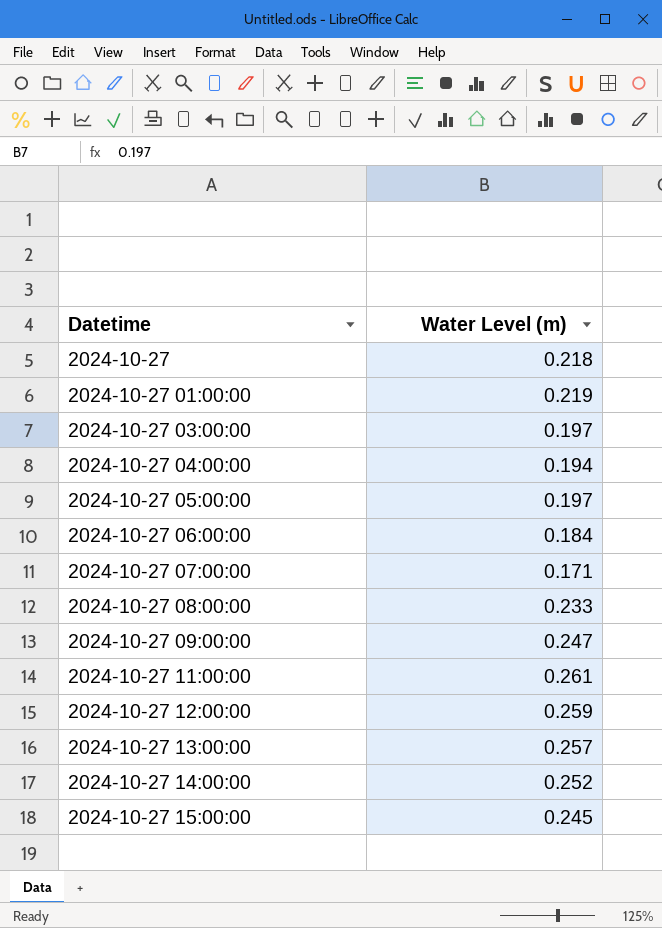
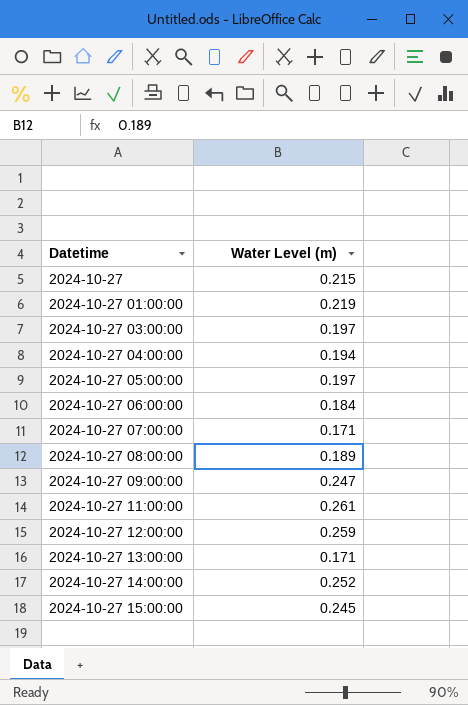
2024-10-27 | Water Level (m): 0.218 -> 0.215
2024-10-27 08:00:00 | Water Level (m): 0.233 -> 0.189
2024-10-27 13:00:00 | Water Level (m): 0.257 -> 0.171

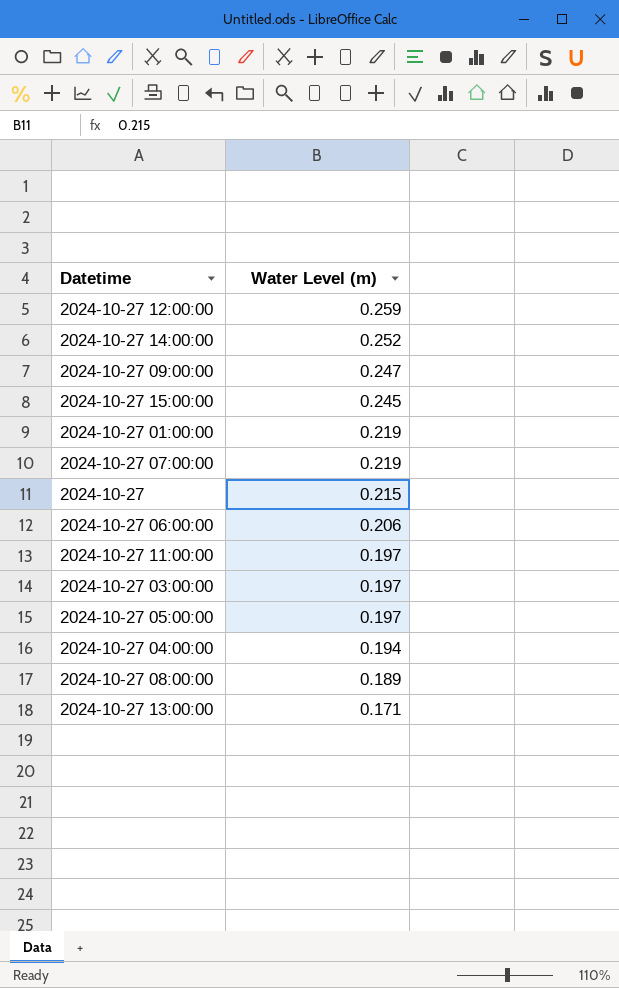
row order: Datetime ascending -> Water Level (m) descending
2024-10-27 07:00:00 | Water Level (m): 0.171 -> 0.219
2024-10-27 06:00:00 | Water Level (m): 0.184 -> 0.206
2024-10-27 11:00:00 | Water Level (m): 0.261 -> 0.197

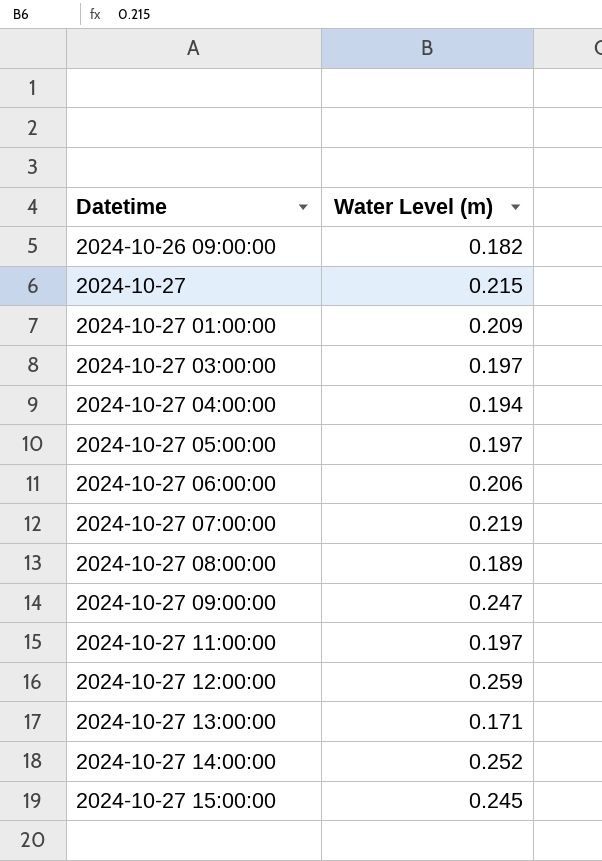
row order: Water Level (m) descending -> Datetime ascending
row 2024-10-26 09:00:00: none -> 0.182
2024-10-27 01:00:00 | Water Level (m): 0.219 -> 0.209

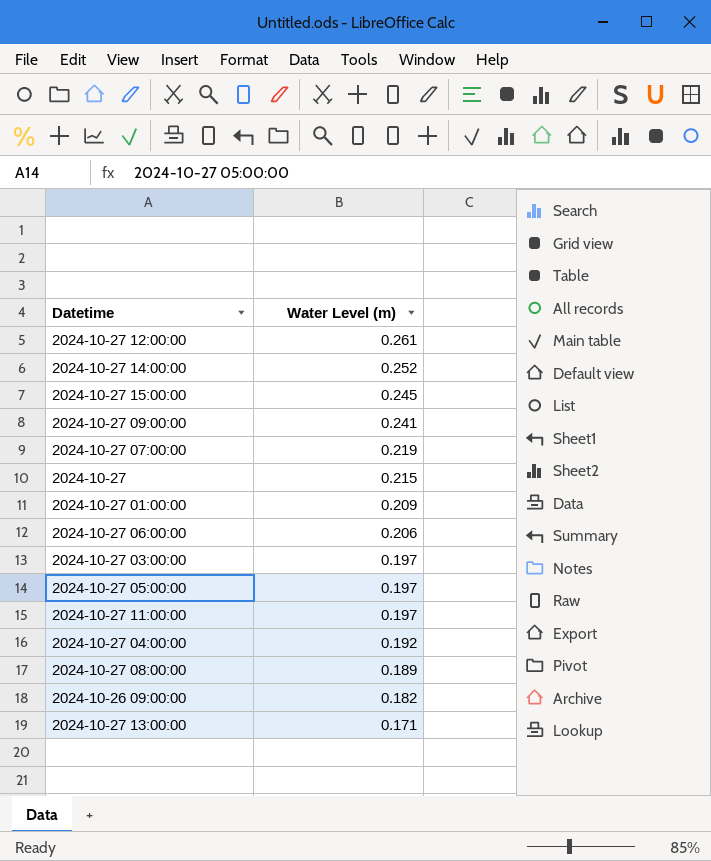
row order: Datetime ascending -> Water Level (m) descending
2024-10-27 12:00:00 | Water Level (m): 0.259 -> 0.261
2024-10-27 09:00:00 | Water Level (m): 0.247 -> 0.241
2024-10-27 04:00:00 | Water Level (m): 0.194 -> 0.192

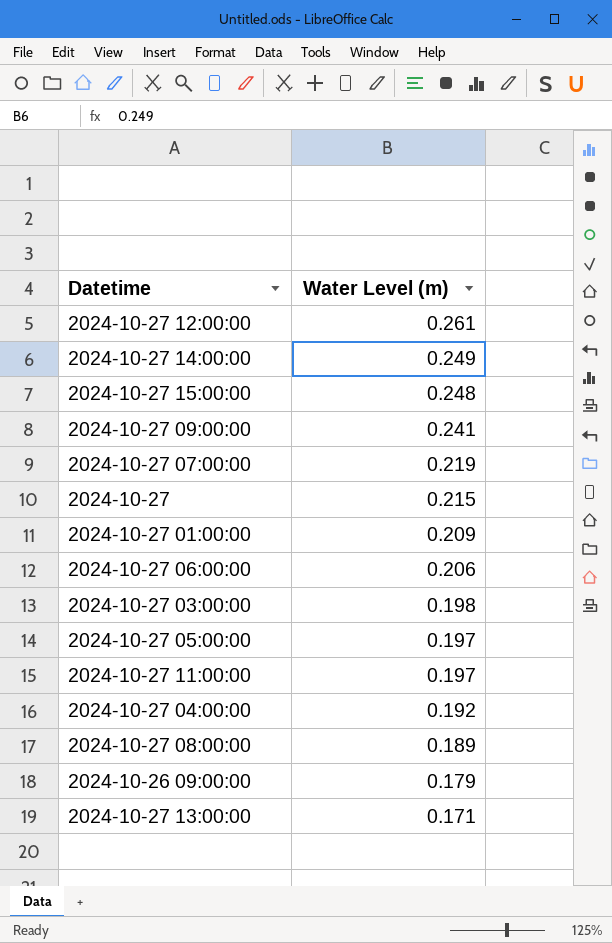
2024-10-27 14:00:00 | Water Level (m): 0.252 -> 0.249
2024-10-27 15:00:00 | Water Level (m): 0.245 -> 0.248
2024-10-27 03:00:00 | Water Level (m): 0.197 -> 0.198
2024-10-26 09:00:00 | Water Level (m): 0.182 -> 0.179

